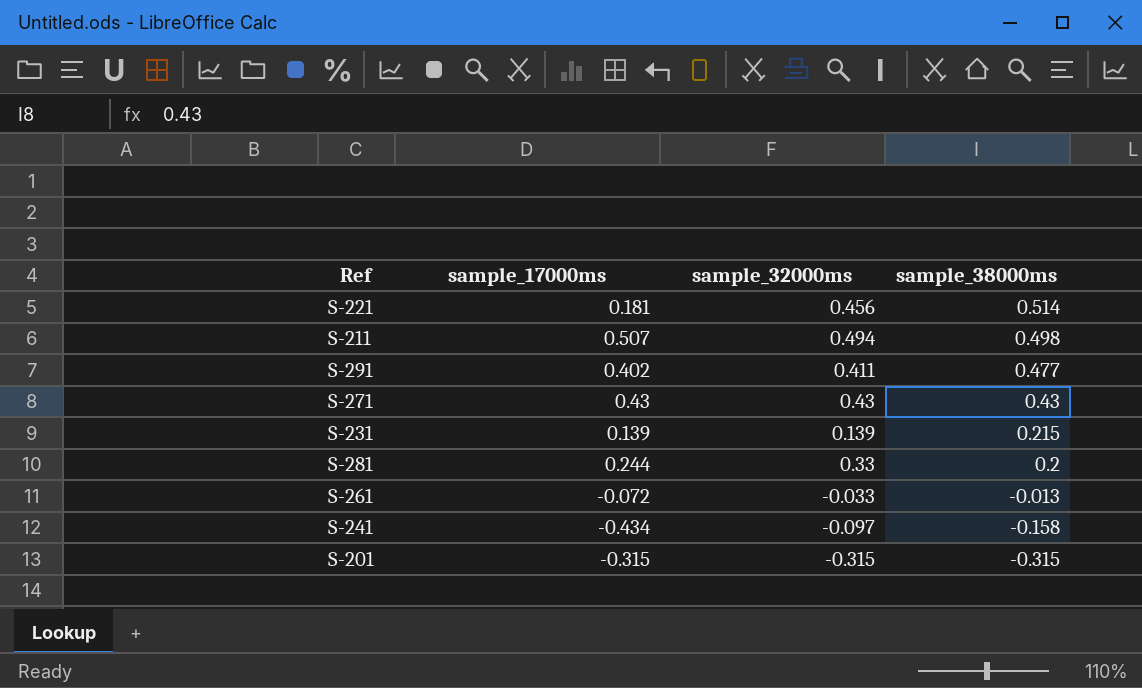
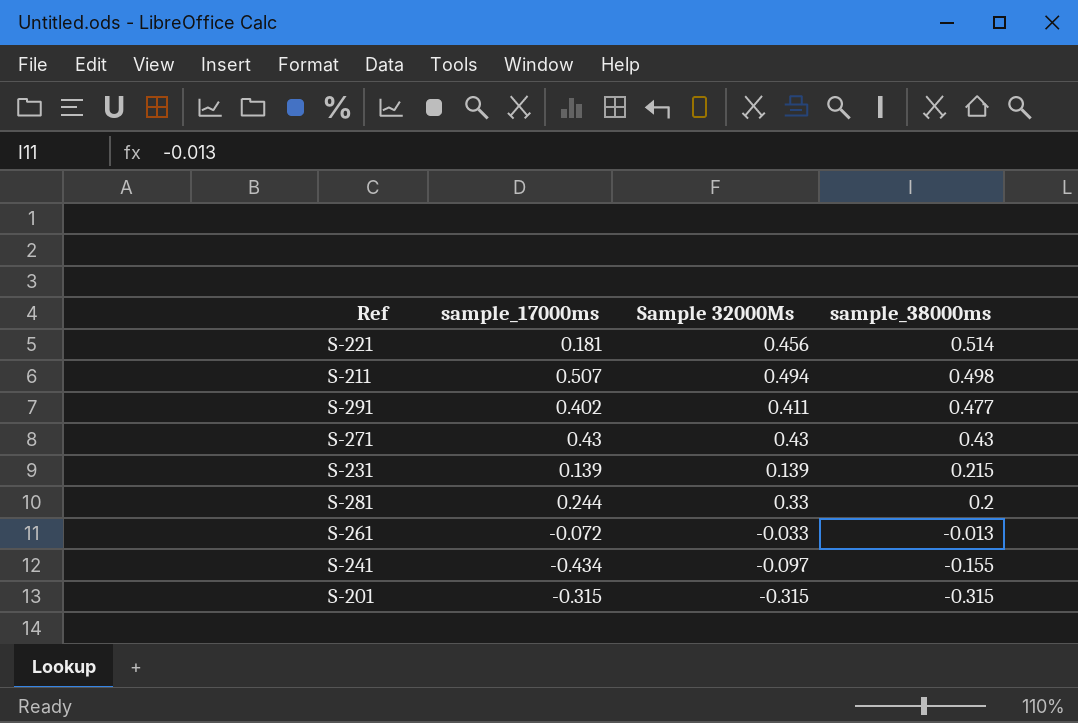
column name: sample_32000ms -> Sample 32000Ms
S-241 | sample_38000ms: -0.158 -> -0.155

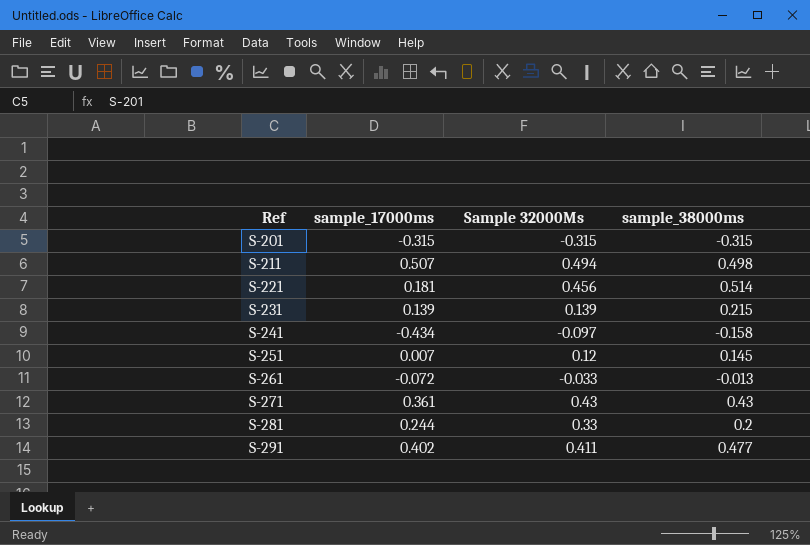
row order: sample_38000ms descending -> Ref ascending
S-241 | sample_38000ms: -0.155 -> -0.158
row S-251: none -> 0.007 | 0.12 | 0.145
S-271 | sample_17000ms: 0.43 -> 0.361

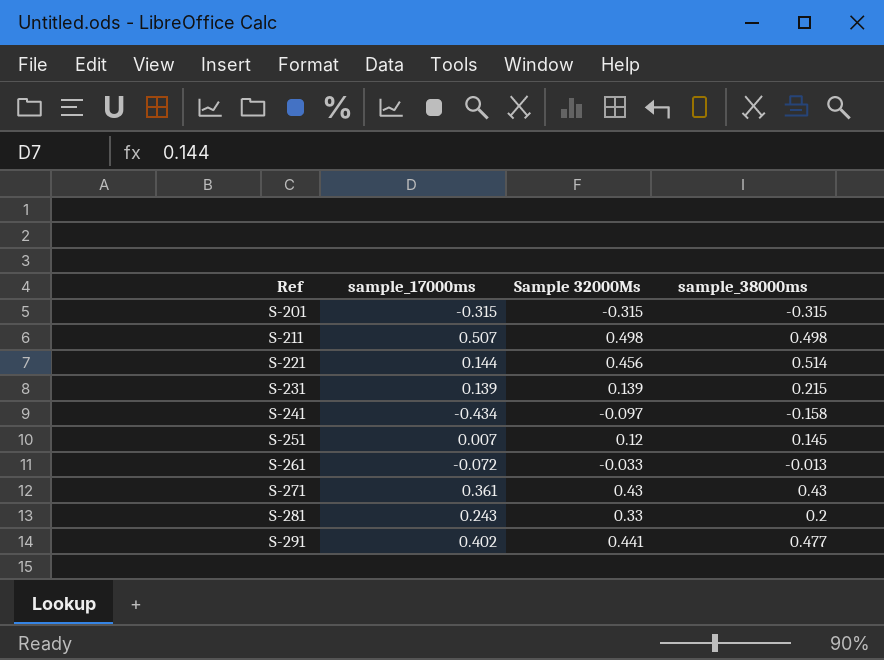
S-211 | Sample 32000Ms: 0.494 -> 0.498
S-221 | sample_17000ms: 0.181 -> 0.144
S-281 | sample_17000ms: 0.244 -> 0.243
S-291 | Sample 32000Ms: 0.411 -> 0.441

